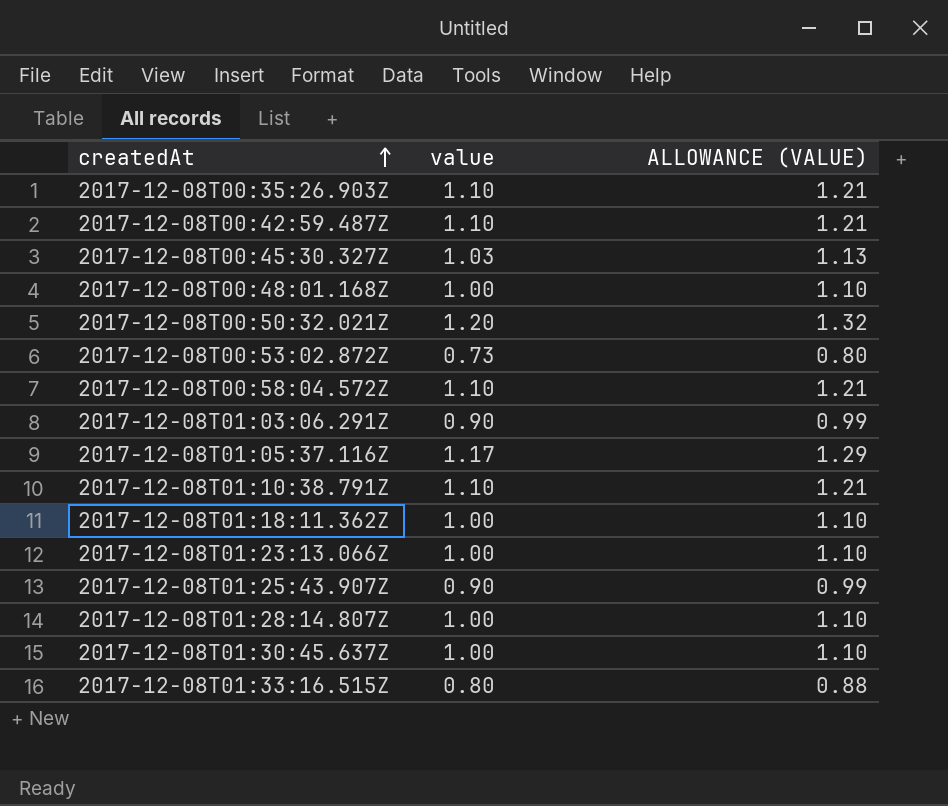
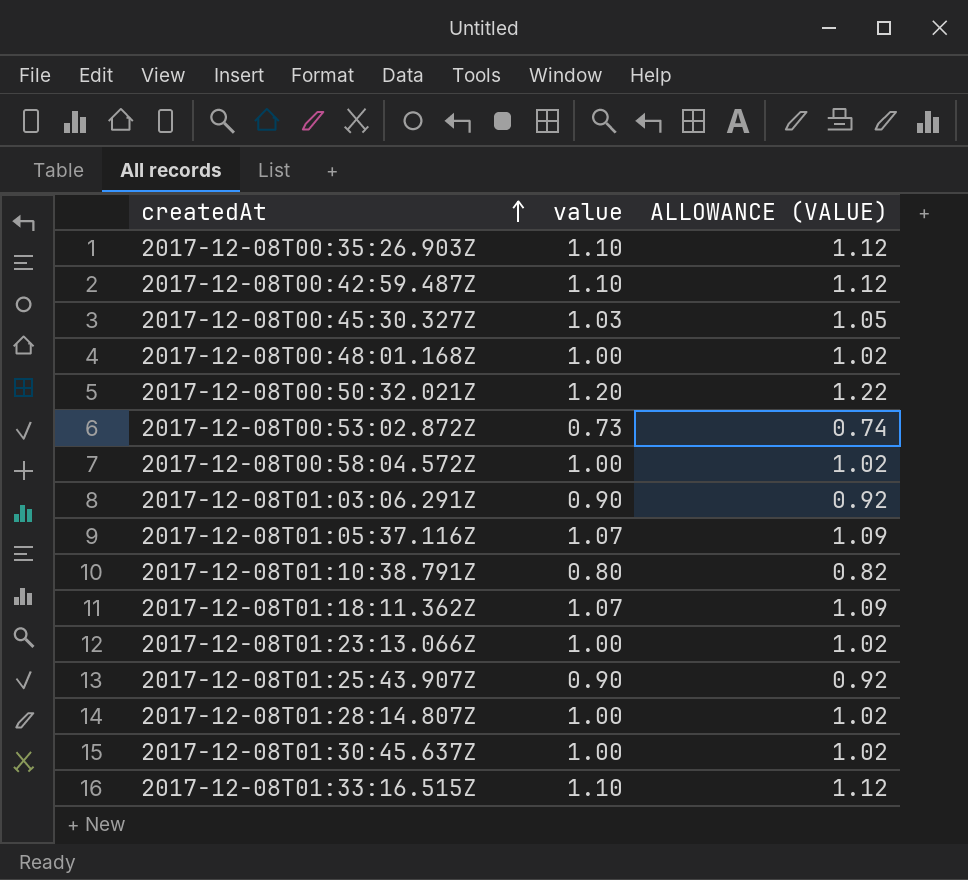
column ALLOWANCE (VALUE) | formula: [value] * 1.1 -> [value] * 1.02
2017-12-08T00:58:04.572Z | value: 1.10 -> 1.00
2017-12-08T01:05:37.116Z | value: 1.17 -> 1.07
2017-12-08T01:10:38.791Z | value: 1.10 -> 0.80
2017-12-08T01:18:11.362Z | value: 1.00 -> 1.07
2017-12-08T01:33:16.515Z | value: 0.80 -> 1.10

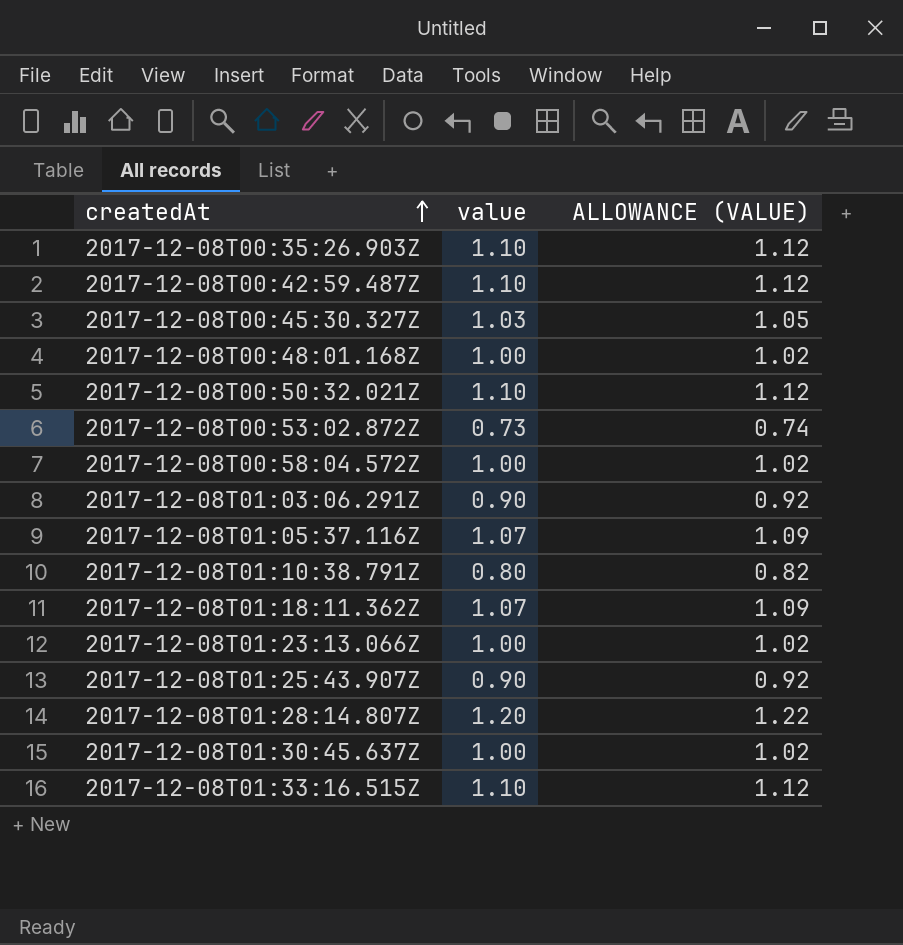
2017-12-08T00:50:32.021Z | value: 1.20 -> 1.10
2017-12-08T00:50:32.021Z | ALLOWANCE (VALUE): 1.22 -> 1.12
2017-12-08T01:28:14.807Z | value: 1.00 -> 1.20
2017-12-08T01:28:14.807Z | ALLOWANCE (VALUE): 1.02 -> 1.22

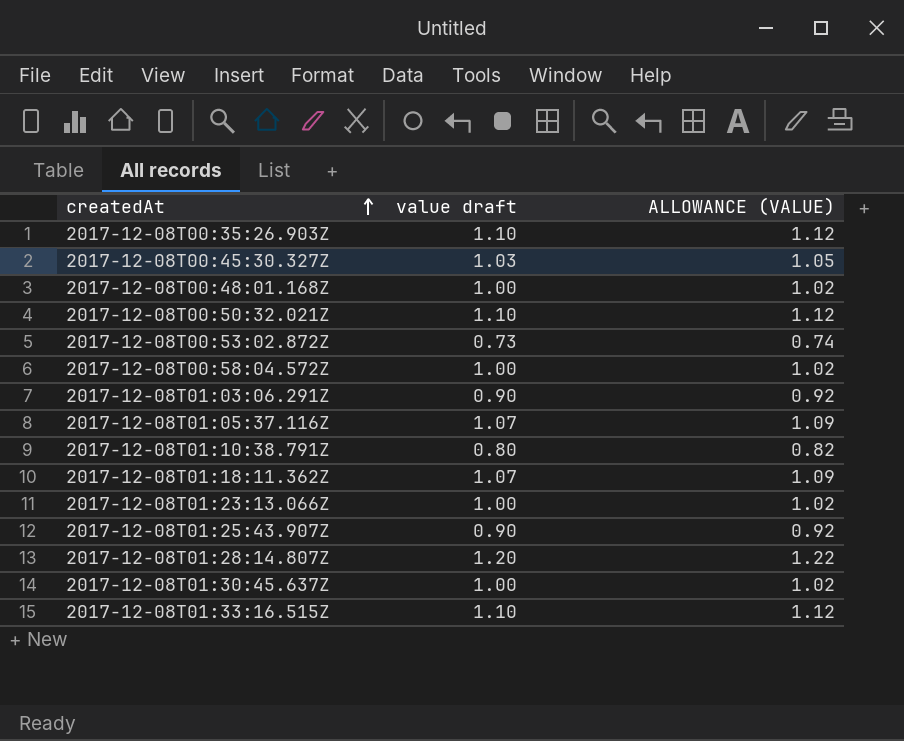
column name: value -> value draft
row 2017-12-08T00:42:59.487Z: 1.10 | 1.12 -> none

